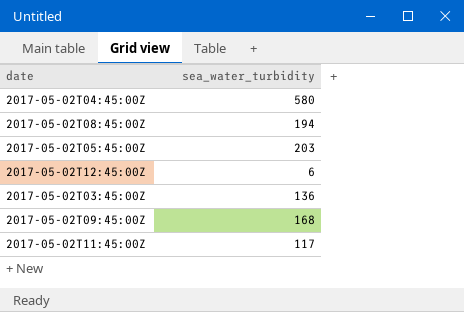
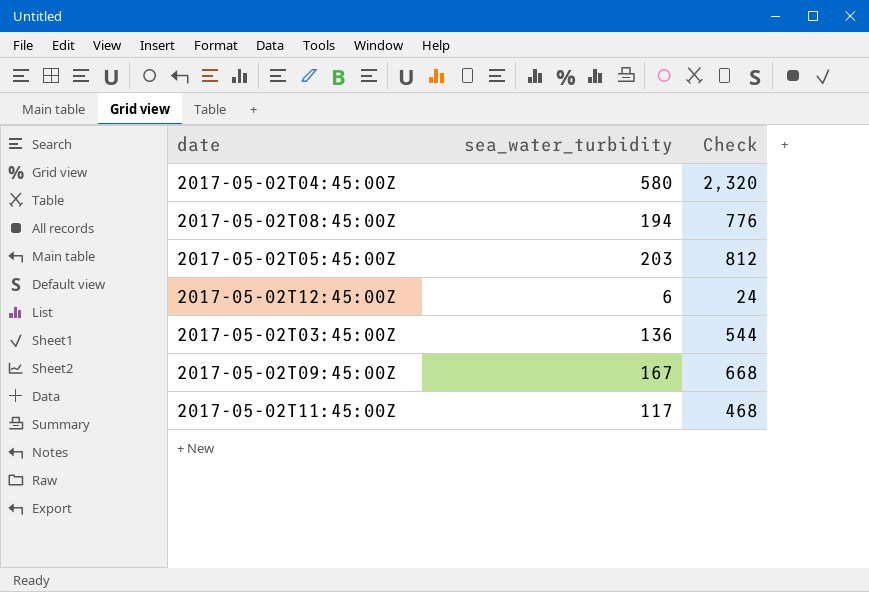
column Check | formula: none -> [sea_water_turbidity] * 4
2017-05-02T09:45:00Z | sea_water_turbidity: 168 -> 167

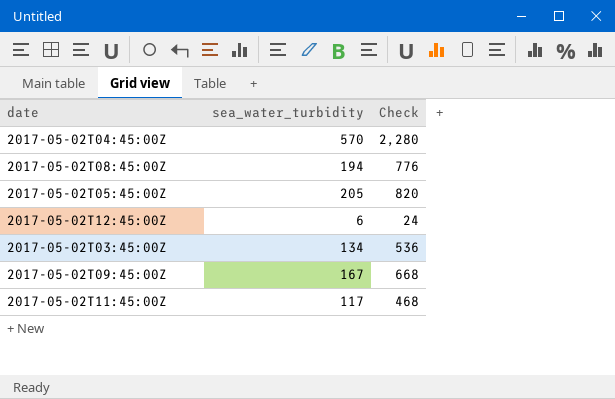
2017-05-02T04:45:00Z | sea_water_turbidity: 580 -> 570
2017-05-02T04:45:00Z | Check: 2,320 -> 2,280
2017-05-02T05:45:00Z | sea_water_turbidity: 203 -> 205
2017-05-02T05:45:00Z | Check: 812 -> 820
2017-05-02T03:45:00Z | sea_water_turbidity: 136 -> 134
2017-05-02T03:45:00Z | Check: 544 -> 536

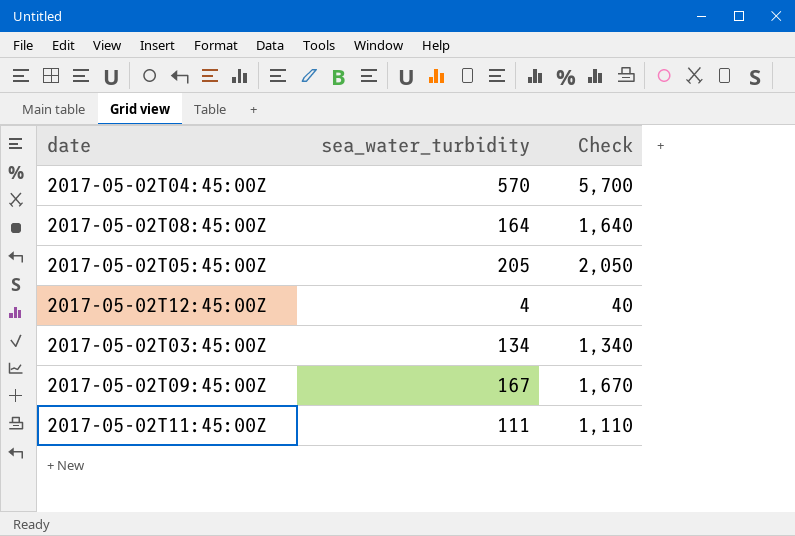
column Check | formula: [sea_water_turbidity] * 4 -> [sea_water_turbidity] * 10
2017-05-02T08:45:00Z | sea_water_turbidity: 194 -> 164
2017-05-02T12:45:00Z | sea_water_turbidity: 6 -> 4
2017-05-02T11:45:00Z | sea_water_turbidity: 117 -> 111

